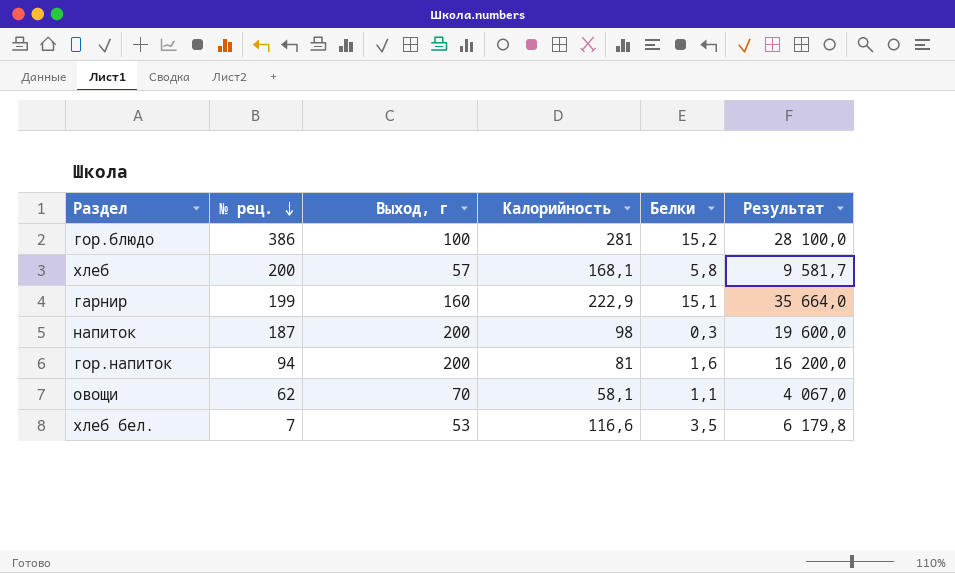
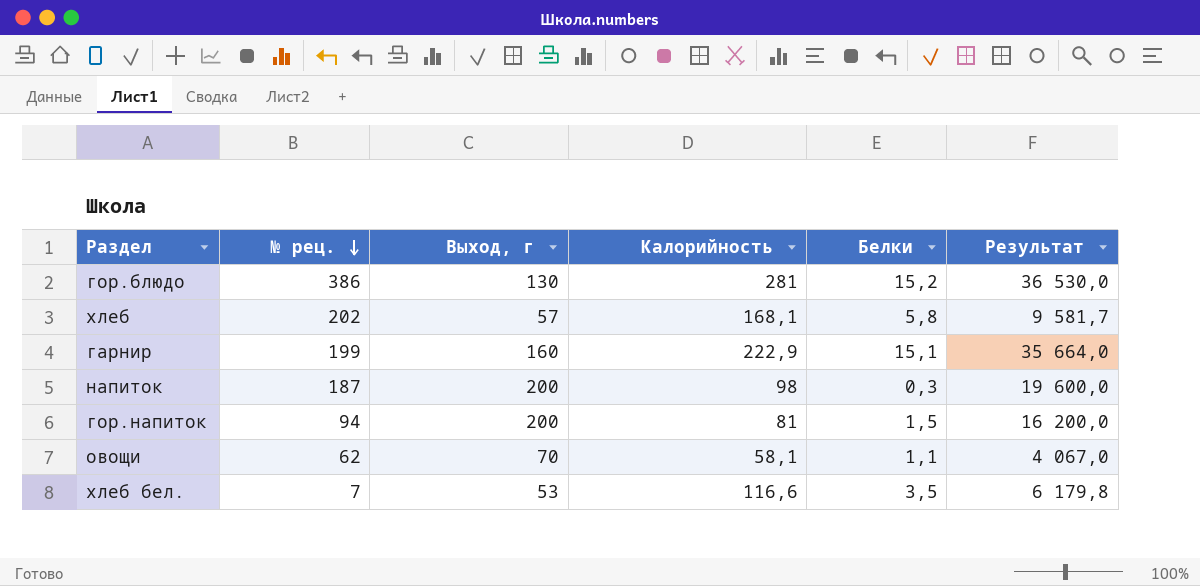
гор.блюдо | Выход, г: 100 -> 130
гор.блюдо | Результат: 28 100,0 -> 36 530,0
хлеб | № рец.: 200 -> 202
гор.напиток | Белки: 1,6 -> 1,5

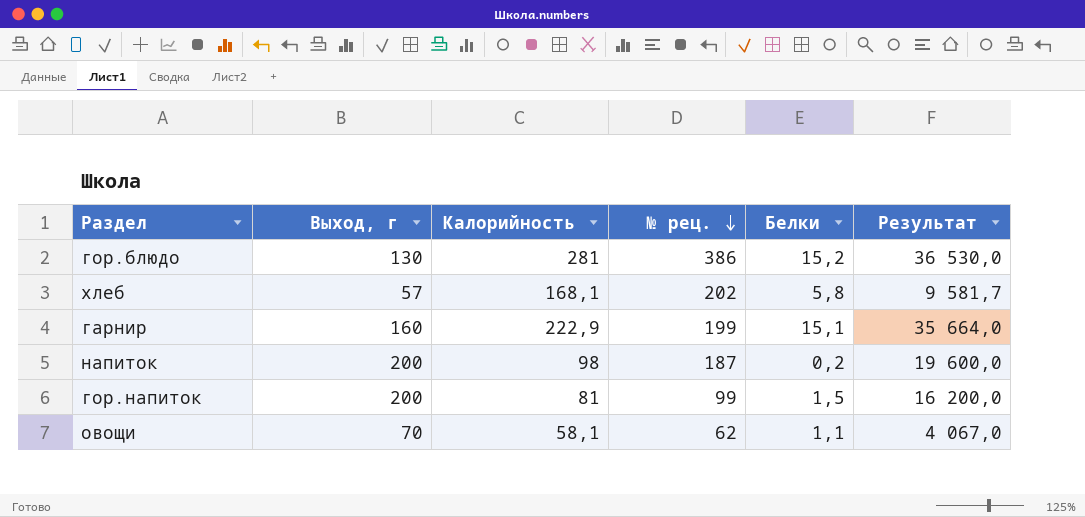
column № рец. | position: 2 -> 4
row хлеб бел.: 7 | 53 | 116,6 | 3,5 | 6 179,8 -> none
напиток | Белки: 0,3 -> 0,2
гор.напиток | № рец.: 94 -> 99

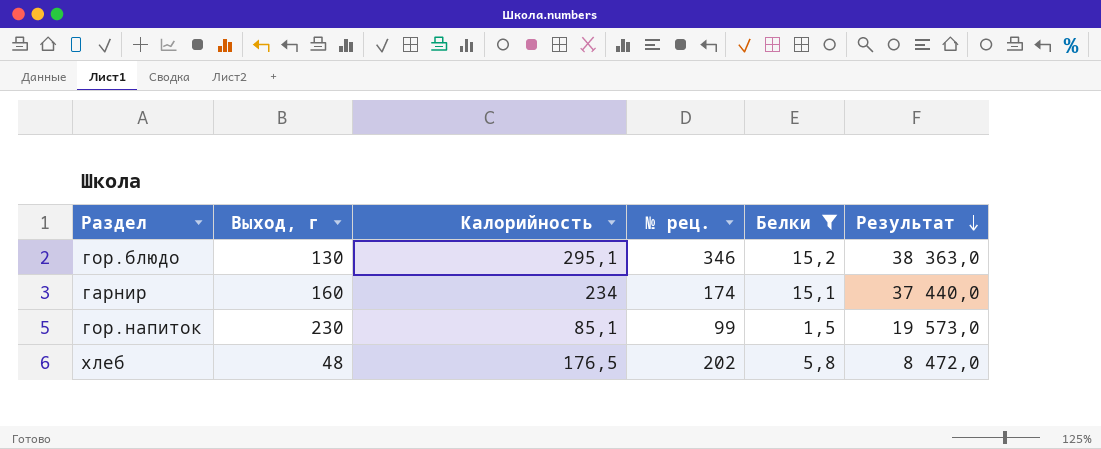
filter: none -> Белки >= 1,5
row order: № рец. descending -> Результат descending
гор.блюдо | Калорийность: 281 -> 295,1
гор.блюдо | № рец.: 386 -> 346
гор.блюдо | Результат: 36 530,0 -> 38 363,0
гарнир | Калорийность: 222,9 -> 234
гарнир | № рец.: 199 -> 174
гарнир | Результат: 35 664,0 -> 37 440,0
гор.напиток | Выход, г: 200 -> 230
гор.напиток | Калорийность: 81 -> 85,1
гор.напиток | Результат: 16 200,0 -> 19 573,0
хлеб | Выход, г: 57 -> 48
хлеб | Калорийность: 168,1 -> 176,5
хлеб | Результат: 9 581,7 -> 8 472,0

